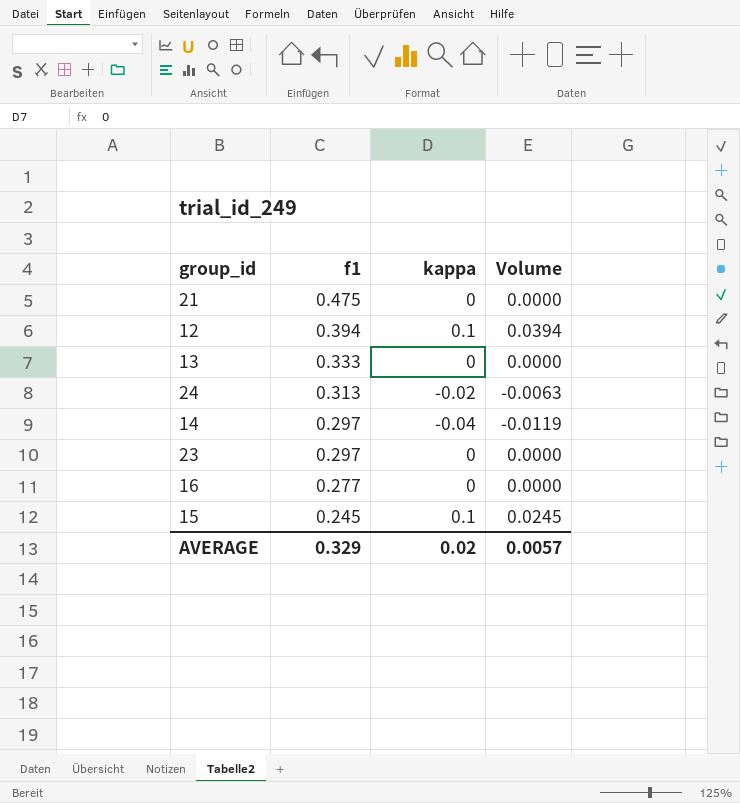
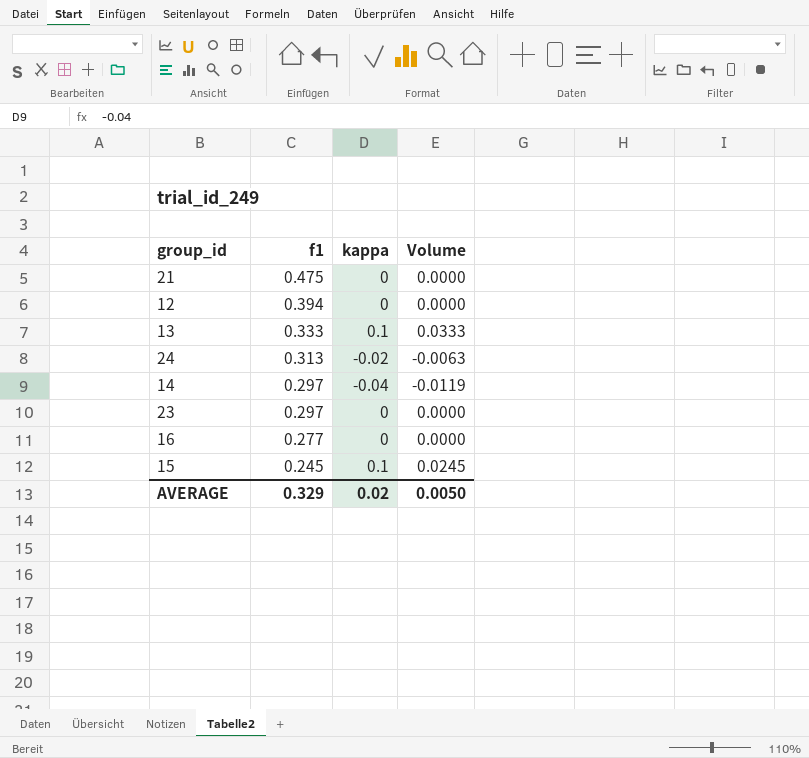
12 | kappa: 0.1 -> 0
12 | Volume: 0.0394 -> 0.0000
13 | kappa: 0 -> 0.1
13 | Volume: 0.0000 -> 0.0333
AVERAGE | Volume: 0.0057 -> 0.0050

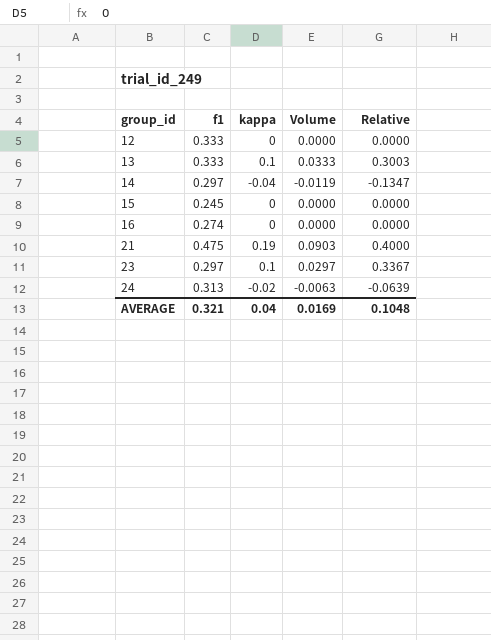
row order: f1 descending -> group_id ascending
column Relative | formula: none -> [kappa] / [f1]
12 | f1: 0.394 -> 0.333
15 | kappa: 0.1 -> 0
15 | Volume: 0.0245 -> 0.0000
16 | f1: 0.277 -> 0.274
21 | kappa: 0 -> 0.19
21 | Volume: 0.0000 -> 0.0903
23 | kappa: 0 -> 0.1
23 | Volume: 0.0000 -> 0.0297
AVERAGE | f1: 0.329 -> 0.321
AVERAGE | kappa: 0.02 -> 0.04
AVERAGE | Volume: 0.0050 -> 0.0169

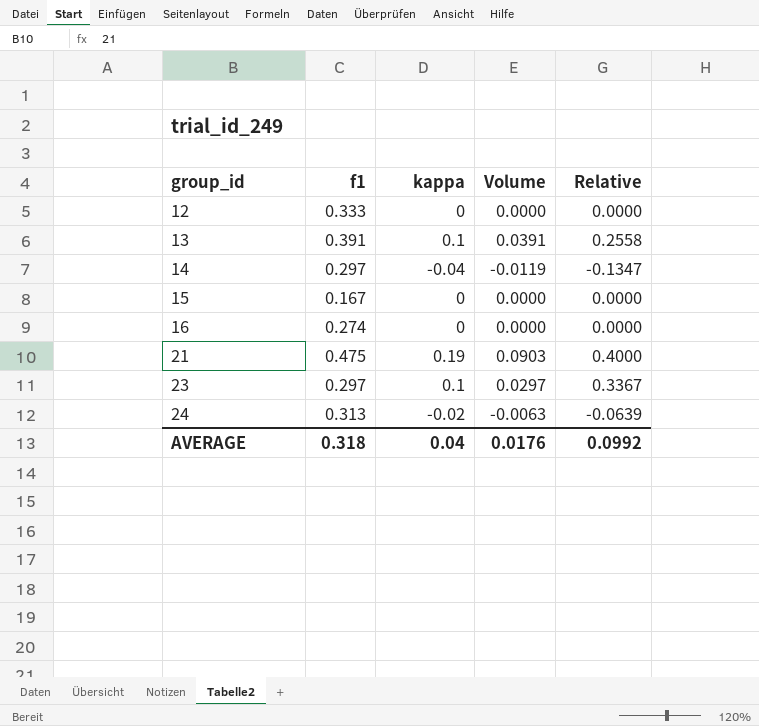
13 | f1: 0.333 -> 0.391
13 | Volume: 0.0333 -> 0.0391
13 | Relative: 0.3003 -> 0.2558
15 | f1: 0.245 -> 0.167
AVERAGE | f1: 0.321 -> 0.318
AVERAGE | Volume: 0.0169 -> 0.0176
AVERAGE | Relative: 0.1048 -> 0.0992

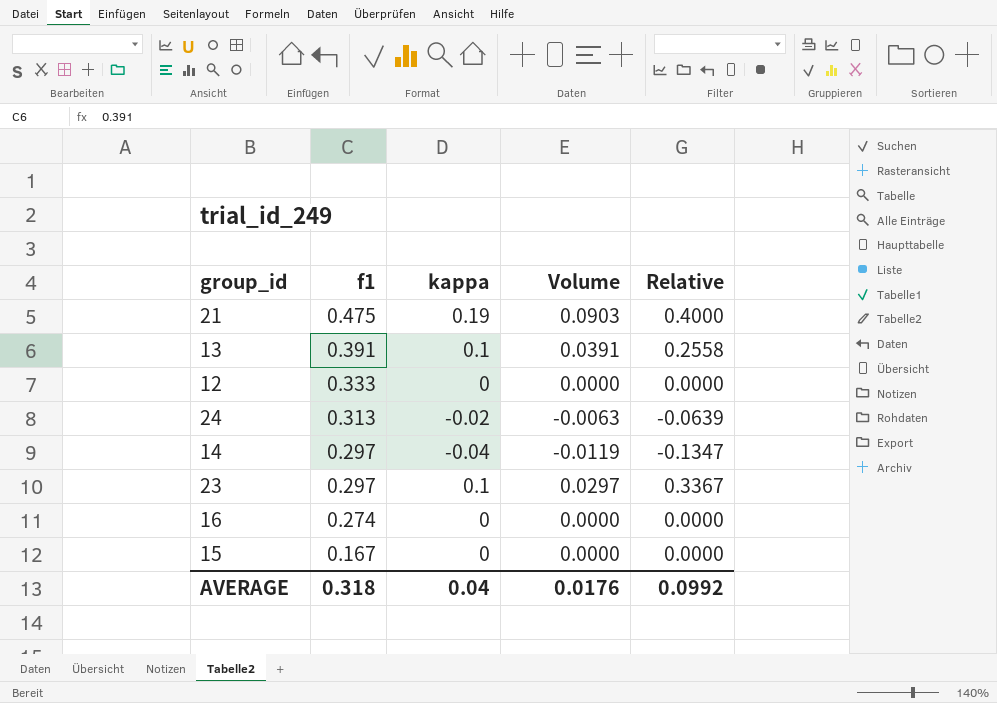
row order: group_id ascending -> f1 descending

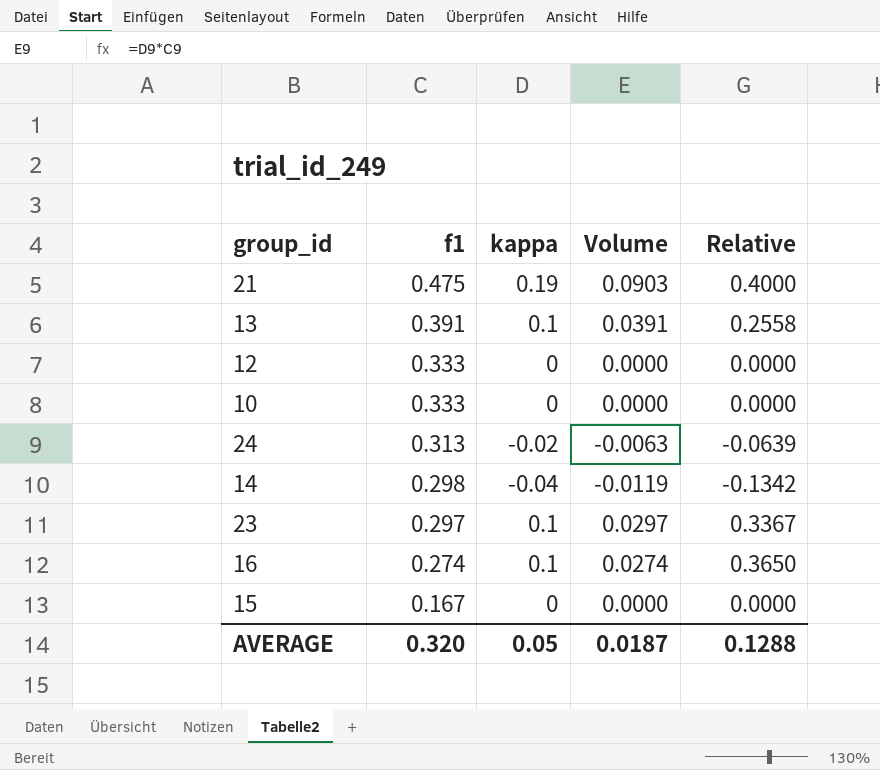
row 10: none -> 0.333 | 0 | 0.0000 | 0.0000
14 | f1: 0.297 -> 0.298
14 | Relative: -0.1347 -> -0.1342
16 | kappa: 0 -> 0.1
16 | Volume: 0.0000 -> 0.0274
16 | Relative: 0.0000 -> 0.3650
AVERAGE | f1: 0.318 -> 0.320
AVERAGE | kappa: 0.04 -> 0.05
AVERAGE | Volume: 0.0176 -> 0.0187
AVERAGE | Relative: 0.0992 -> 0.1288

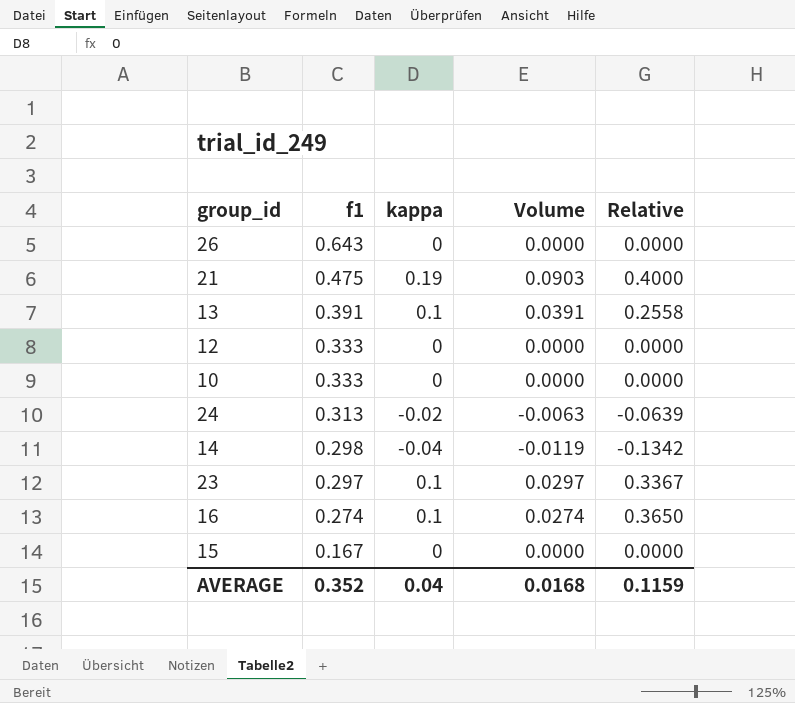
row 26: none -> 0.643 | 0 | 0.0000 | 0.0000
AVERAGE | f1: 0.320 -> 0.352
AVERAGE | kappa: 0.05 -> 0.04
AVERAGE | Volume: 0.0187 -> 0.0168
AVERAGE | Relative: 0.1288 -> 0.1159

